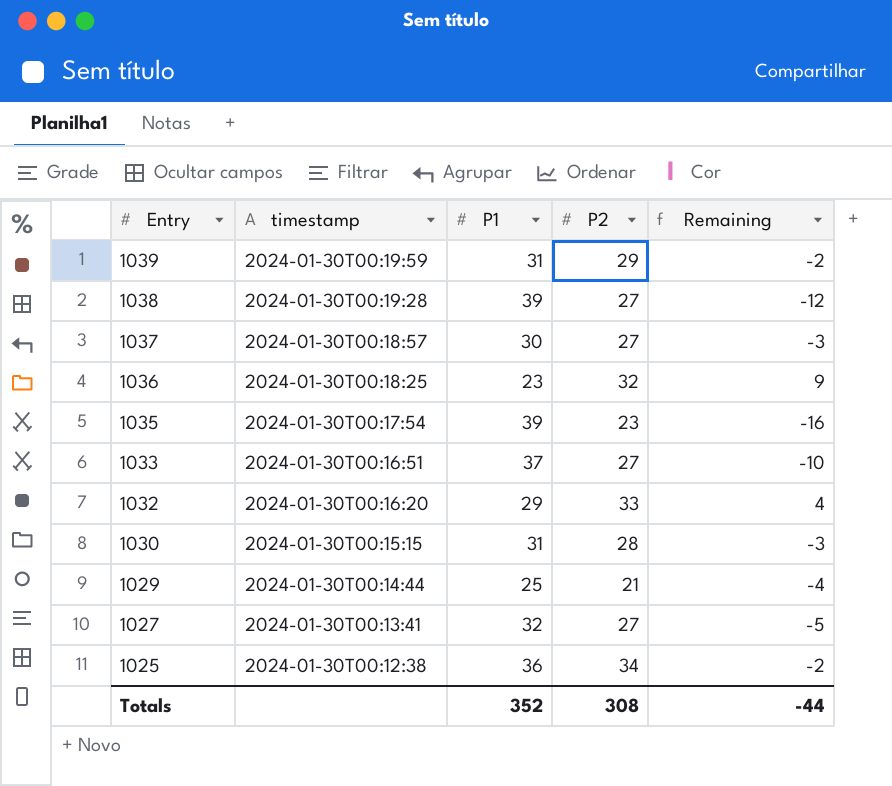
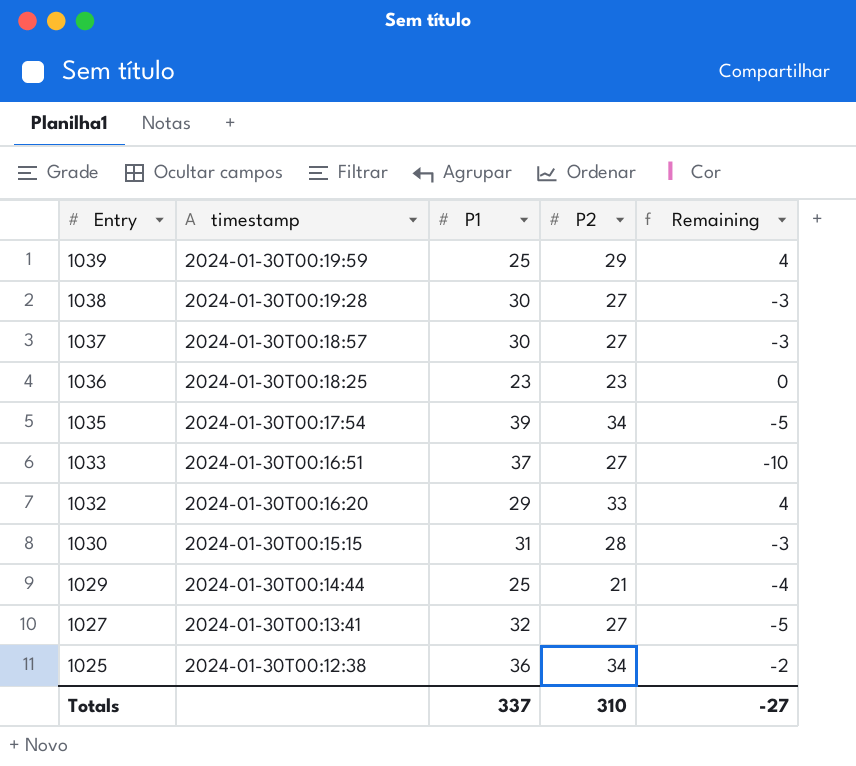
1039 | P1: 31 -> 25
1039 | Remaining: -2 -> 4
1038 | P1: 39 -> 30
1038 | Remaining: -12 -> -3
1036 | P2: 32 -> 23
1036 | Remaining: 9 -> 0
1035 | P2: 23 -> 34
1035 | Remaining: -16 -> -5
Totals | P1: 352 -> 337
Totals | P2: 308 -> 310
Totals | Remaining: -44 -> -27

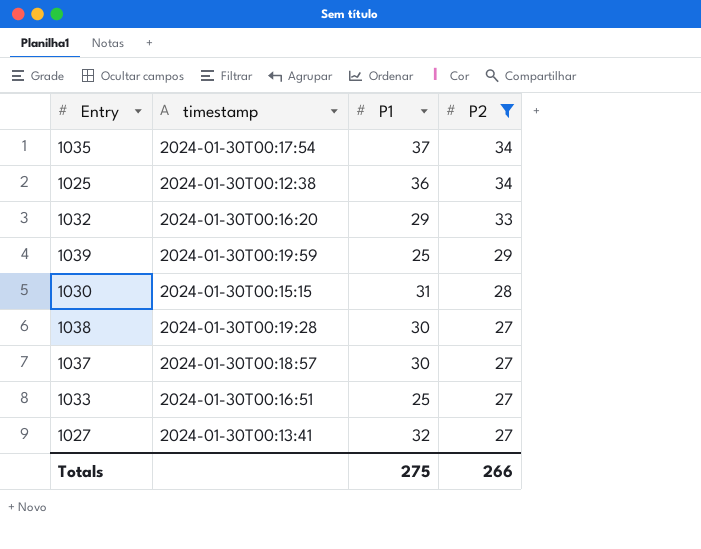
filter: none -> P2 >= 27
row order: Entry descending -> P2 descending
column Remaining | formula: [P2] - [P1] -> none
1035 | P1: 39 -> 37
1033 | P1: 37 -> 25
Totals | P1: 337 -> 275
Totals | P2: 310 -> 266

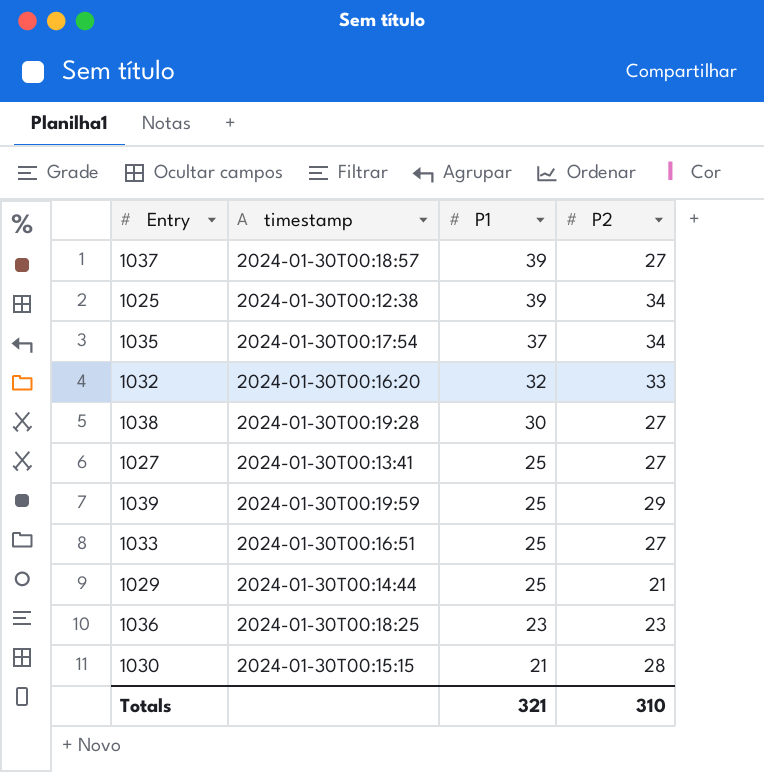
filter: P2 >= 27 -> none
row order: P2 descending -> P1 descending
1037 | P1: 30 -> 39
1025 | P1: 36 -> 39
1032 | P1: 29 -> 32
1027 | P1: 32 -> 25
1030 | P1: 31 -> 21
Totals | P1: 275 -> 321
Totals | P2: 266 -> 310

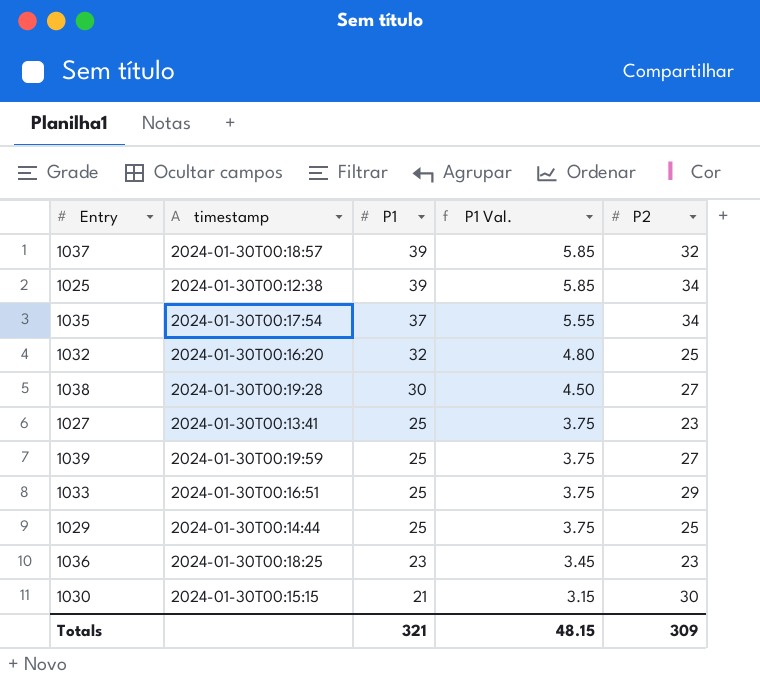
column P1 Val. | formula: none -> [P1] * 0.15
1037 | P2: 27 -> 32
1032 | P2: 33 -> 25
1027 | P2: 27 -> 23
1039 | P2: 29 -> 27
1033 | P2: 27 -> 29
1029 | P2: 21 -> 25
1030 | P2: 28 -> 30
Totals | P2: 310 -> 309

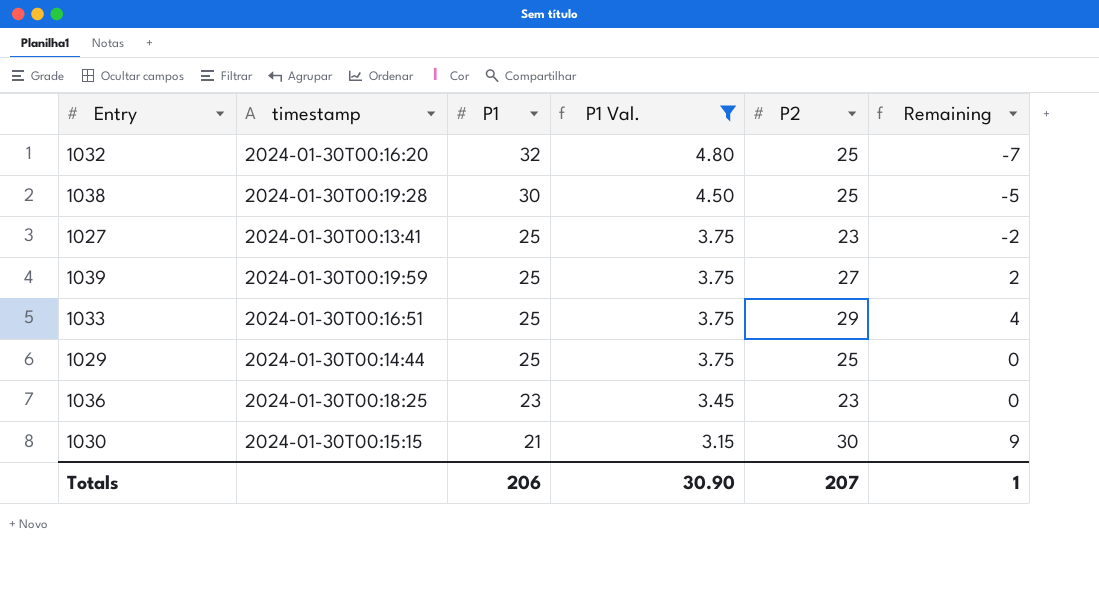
filter: none -> P1 Val. <= 4.80
column Remaining | formula: none -> [P2] - [P1]
1038 | P2: 27 -> 25
Totals | P1: 321 -> 206
Totals | P1 Val.: 48.15 -> 30.90
Totals | P2: 309 -> 207

